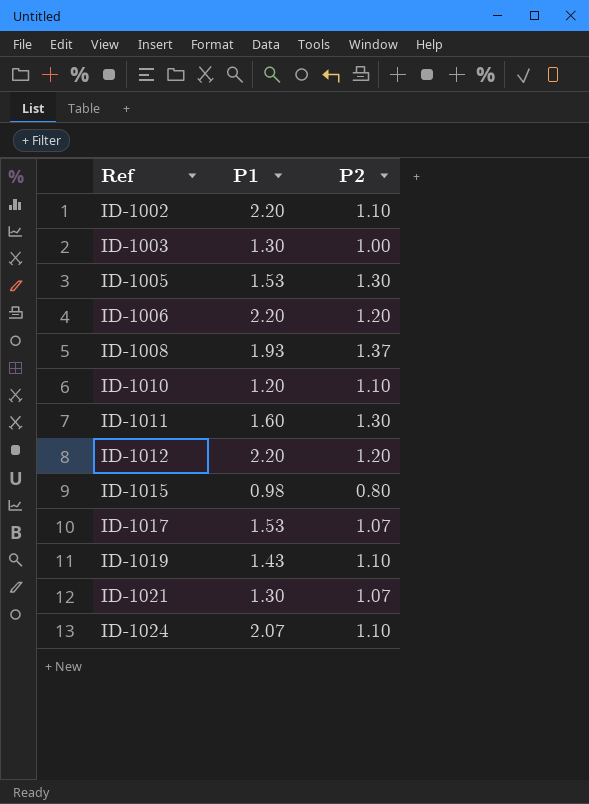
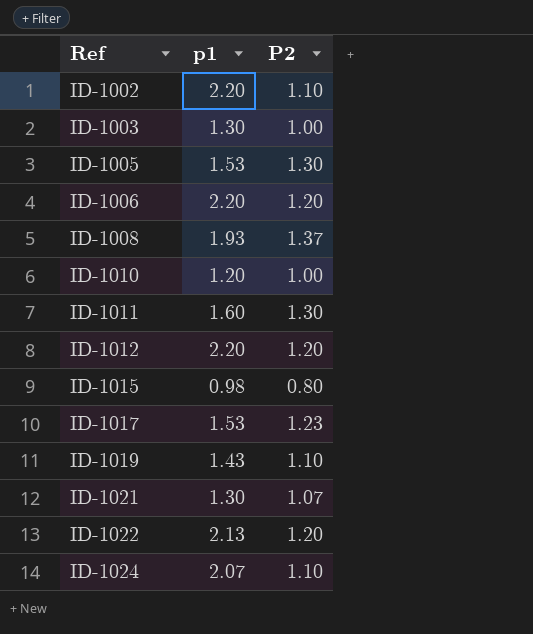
column name: P1 -> p1
ID-1010 | P2: 1.10 -> 1.00
ID-1017 | P2: 1.07 -> 1.23
row ID-1022: none -> 2.13 | 1.20

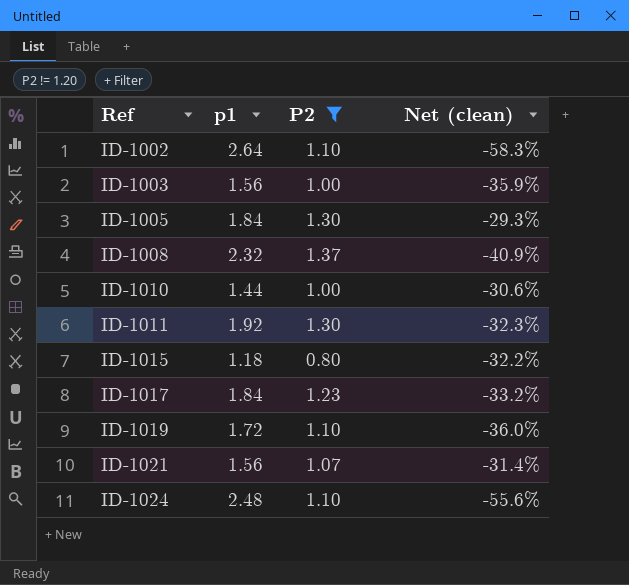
filter: none -> P2 != 1.20
column Net (clean) | formula: none -> ([P2] - [p1]) / [p1]
ID-1002 | p1: 2.20 -> 2.64
ID-1003 | p1: 1.30 -> 1.56
ID-1005 | p1: 1.53 -> 1.84
ID-1008 | p1: 1.93 -> 2.32
ID-1010 | p1: 1.20 -> 1.44
ID-1011 | p1: 1.60 -> 1.92
ID-1015 | p1: 0.98 -> 1.18
ID-1017 | p1: 1.53 -> 1.84
ID-1019 | p1: 1.43 -> 1.72
ID-1021 | p1: 1.30 -> 1.56
ID-1024 | p1: 2.07 -> 2.48

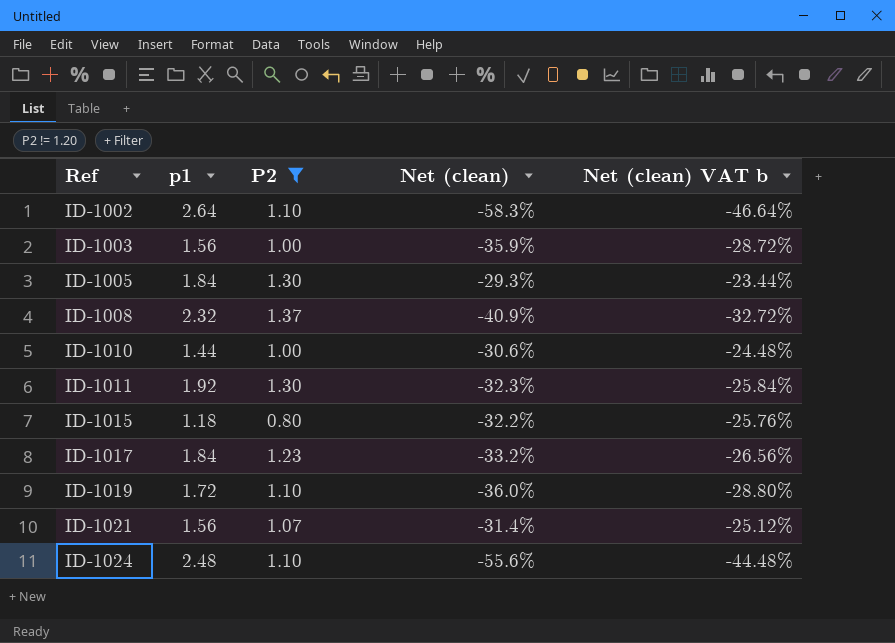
column Net (clean) VAT b | formula: none -> [Net (clean)] * 0.8

